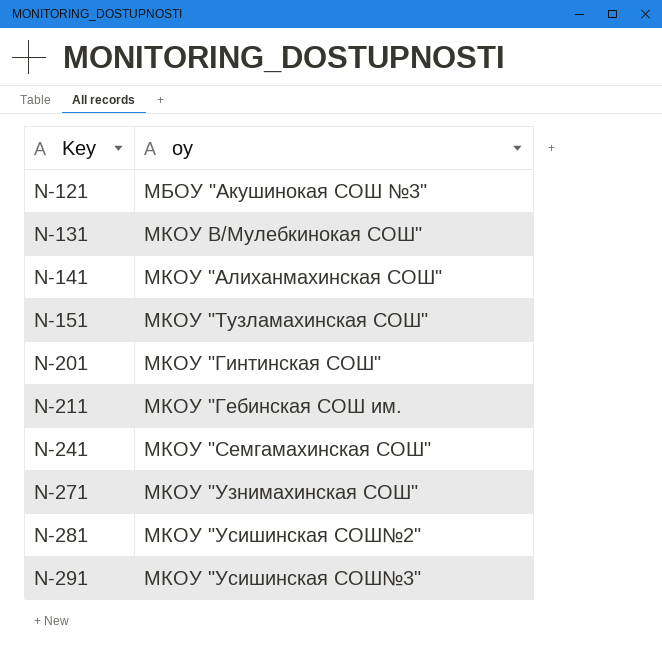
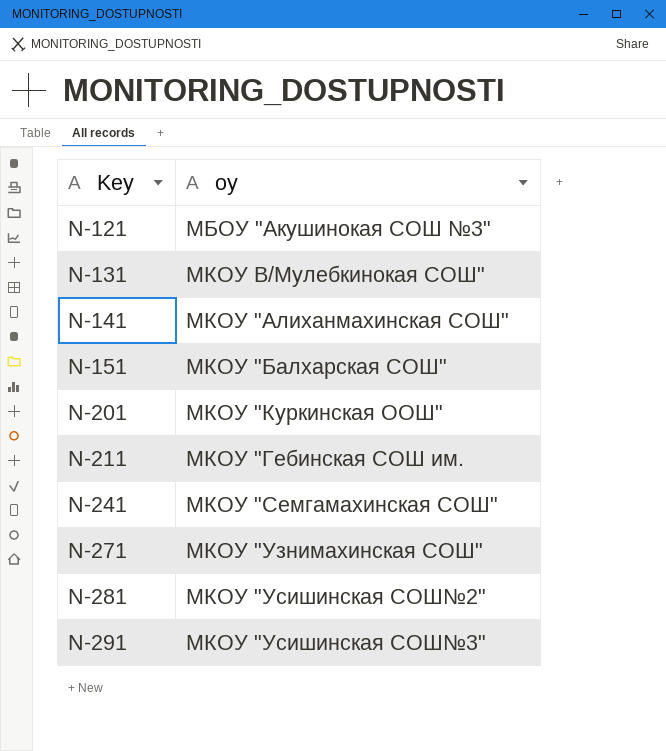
N-151 | оу: МКОУ "Тузламахинская СОШ" -> МКОУ "Балхарская СОШ"
N-201 | оу: МКОУ "Гинтинская СОШ" -> МКОУ "Куркинская ООШ"

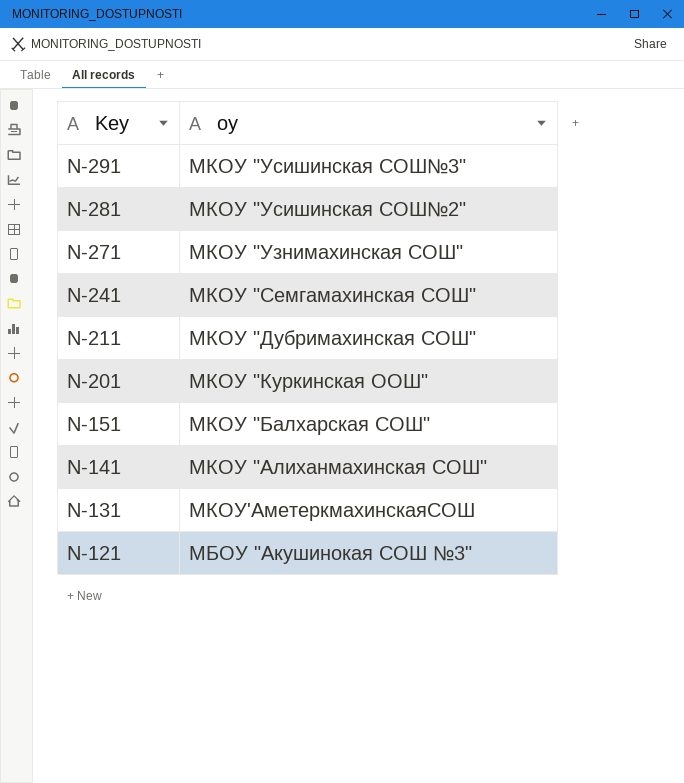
row order: Key ascending -> Key descending
N-211 | оу: МКОУ "Гебинская СОШ им. -> МКОУ "Дубримахинская СОШ"
N-131 | оу: МКОУ В/Мулебкинокая СОШ" -> МКОУ'АметеркмахинскаяСОШ

